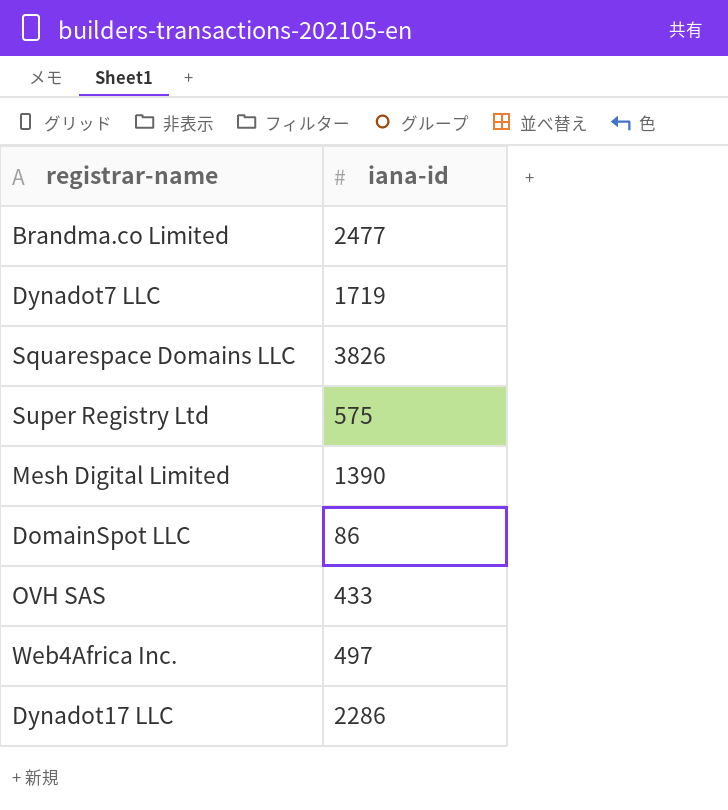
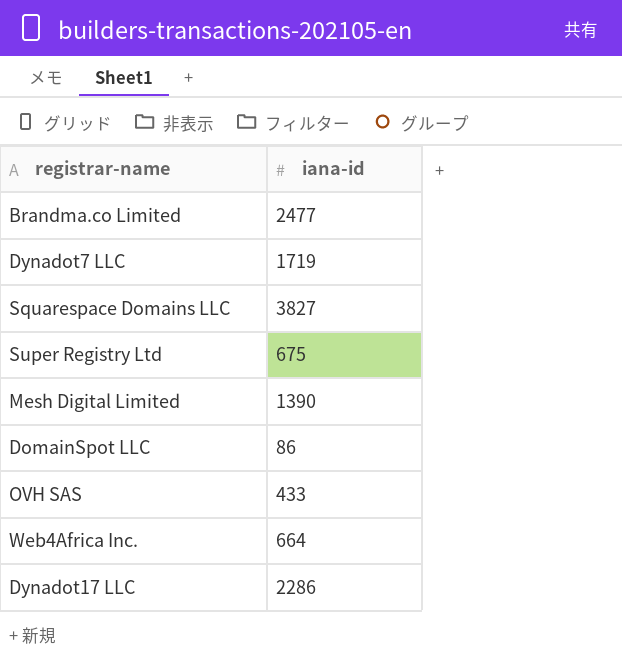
Squarespace Domains LLC | iana-id: 3826 -> 3827
Super Registry Ltd | iana-id: 575 -> 675
Web4Africa Inc. | iana-id: 497 -> 664

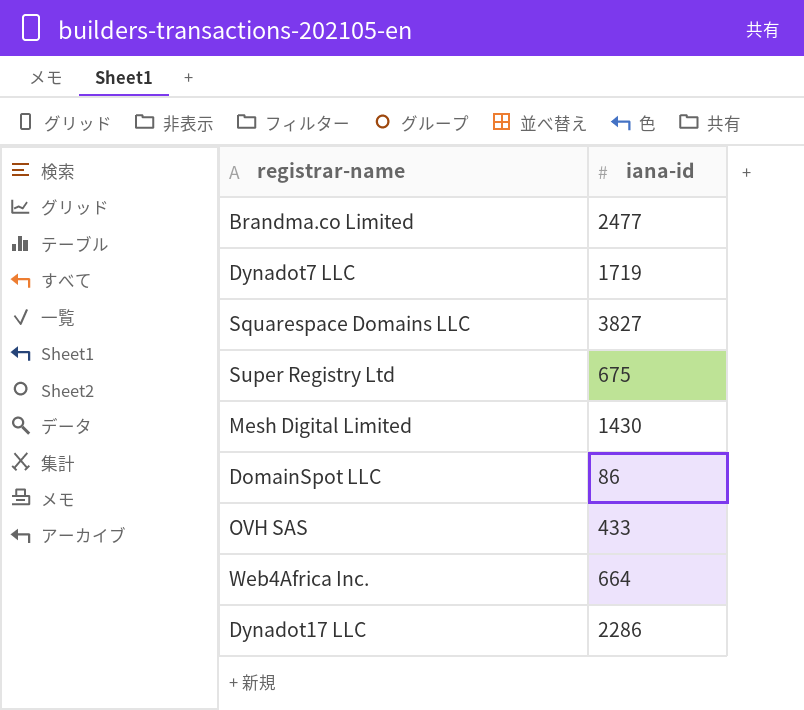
Mesh Digital Limited | iana-id: 1390 -> 1430

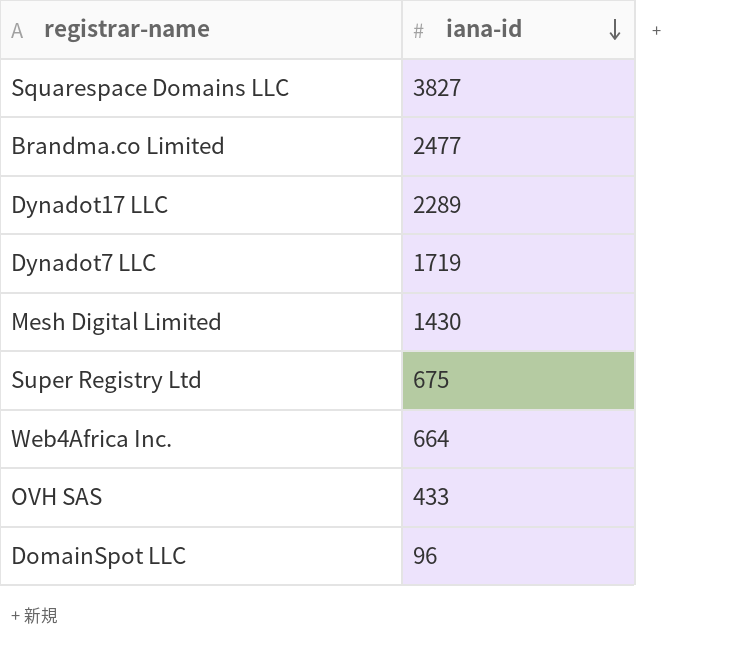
row order: none -> iana-id descending
Dynadot17 LLC | iana-id: 2286 -> 2289
DomainSpot LLC | iana-id: 86 -> 96

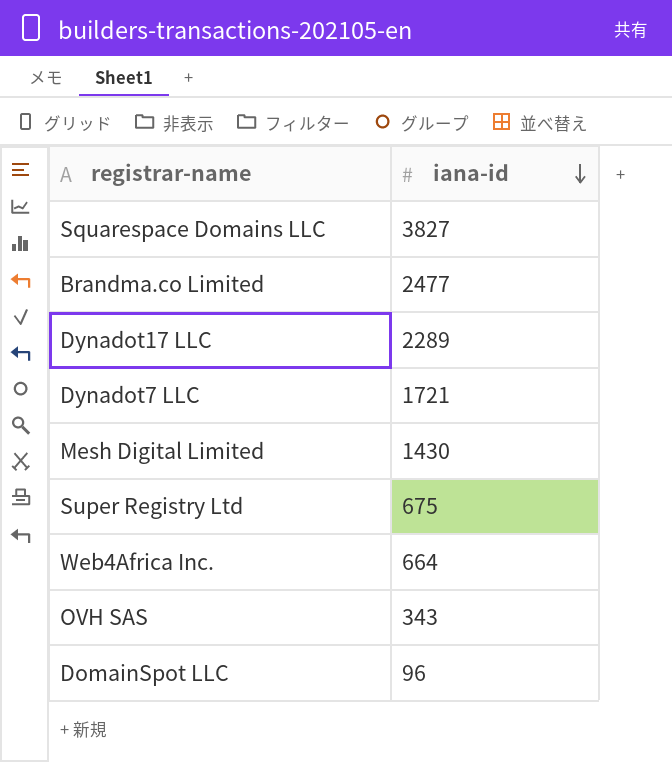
Dynadot7 LLC | iana-id: 1719 -> 1721
OVH SAS | iana-id: 433 -> 343

